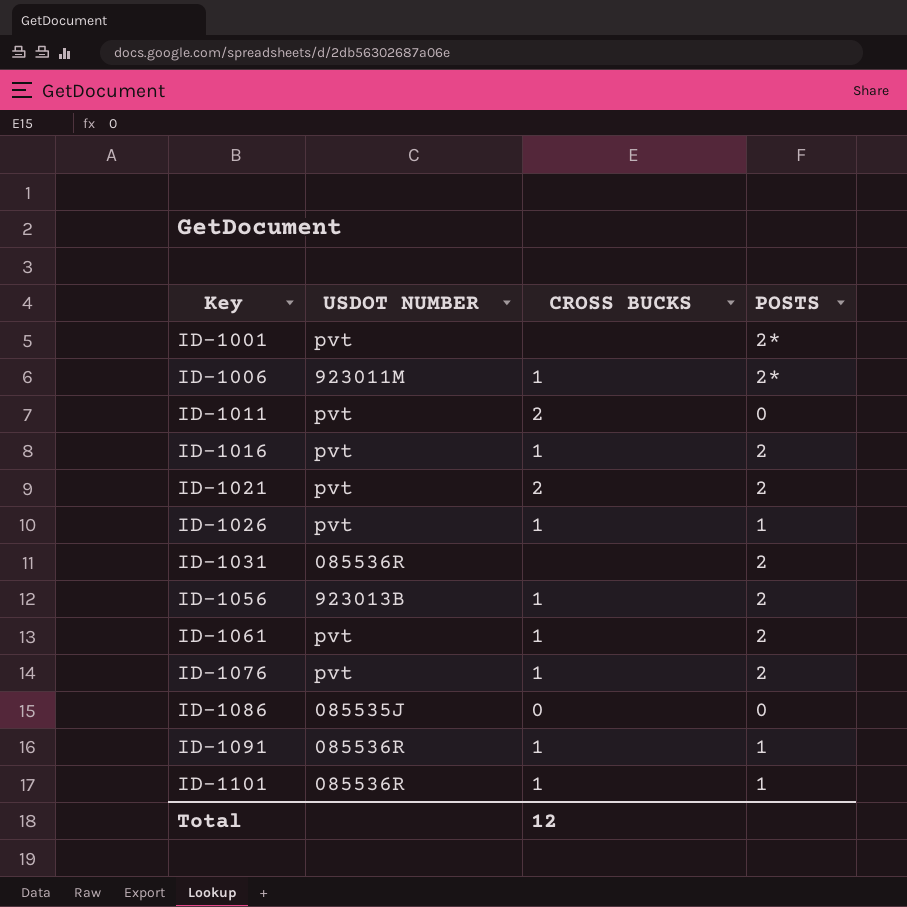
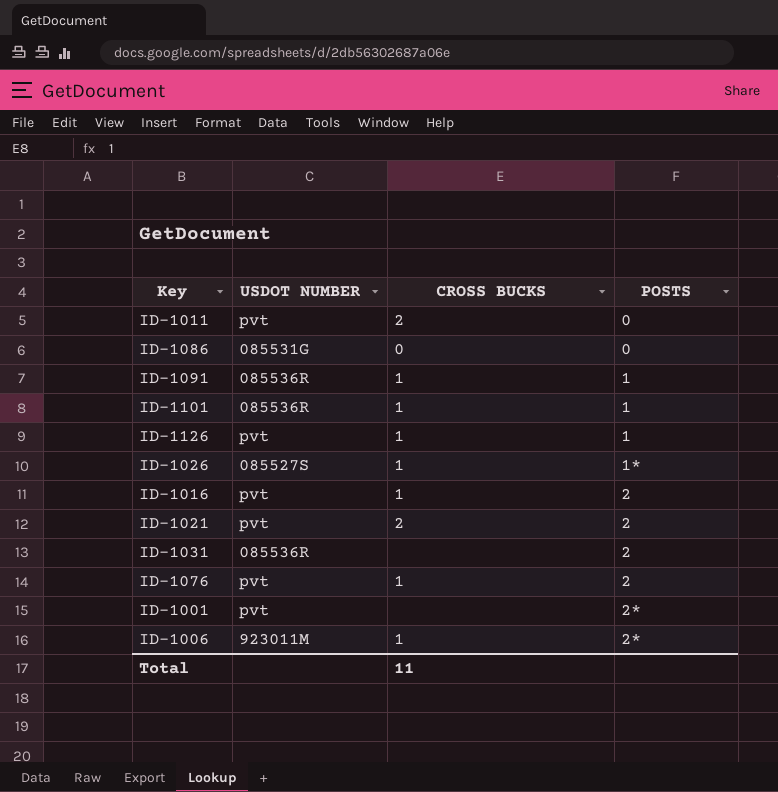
row order: Key ascending -> POSTS ascending
row ID-1056: 923013B | 1 | 2 -> none
row ID-1061: pvt | 1 | 2 -> none
ID-1086 | USDOT NUMBER: 085535J -> 085531G
row ID-1126: none -> pvt | 1 | 1
ID-1026 | USDOT NUMBER: pvt -> 085527S
ID-1026 | POSTS: 1 -> 1*
Total | CROSS BUCKS: 12 -> 11

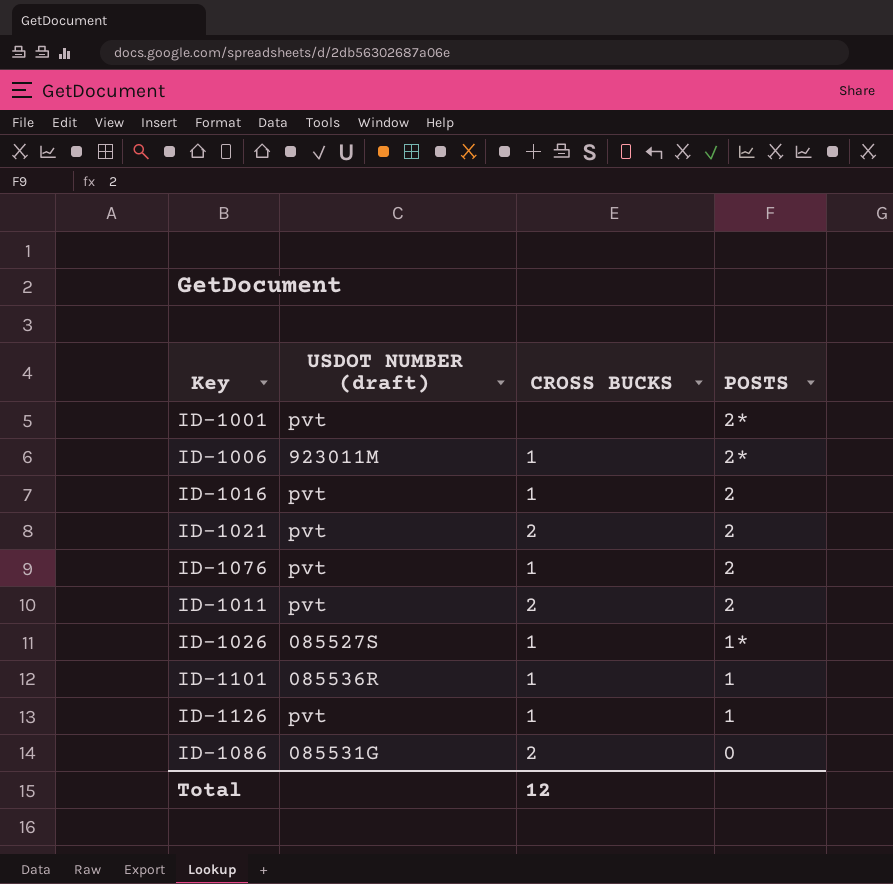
row order: POSTS ascending -> POSTS descending
column name: USDOT NUMBER -> USDOT NUMBER (draft)
row ID-1091: 085536R | 1 | 1 -> none
row ID-1031: 085536R | none | 2 -> none
ID-1011 | POSTS: 0 -> 2
ID-1086 | CROSS BUCKS: 0 -> 2
Total | CROSS BUCKS: 11 -> 12

